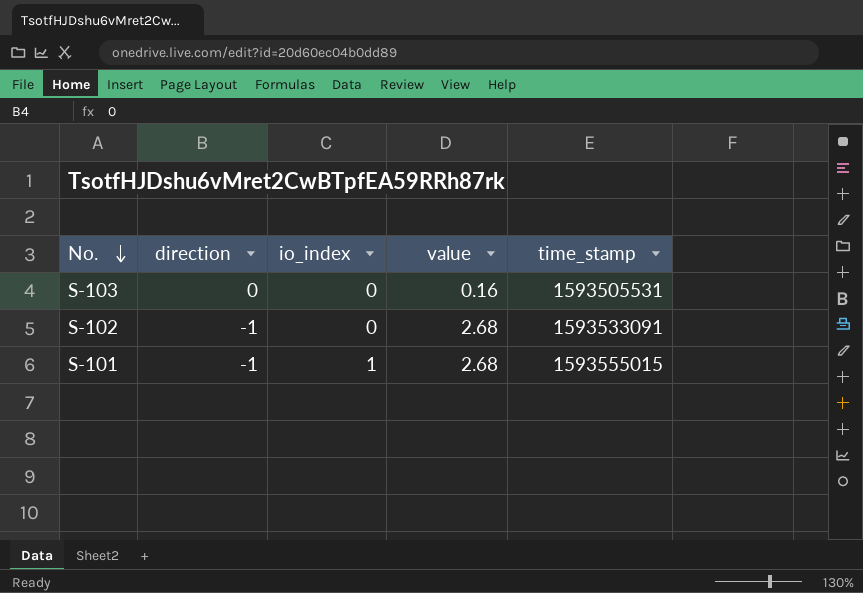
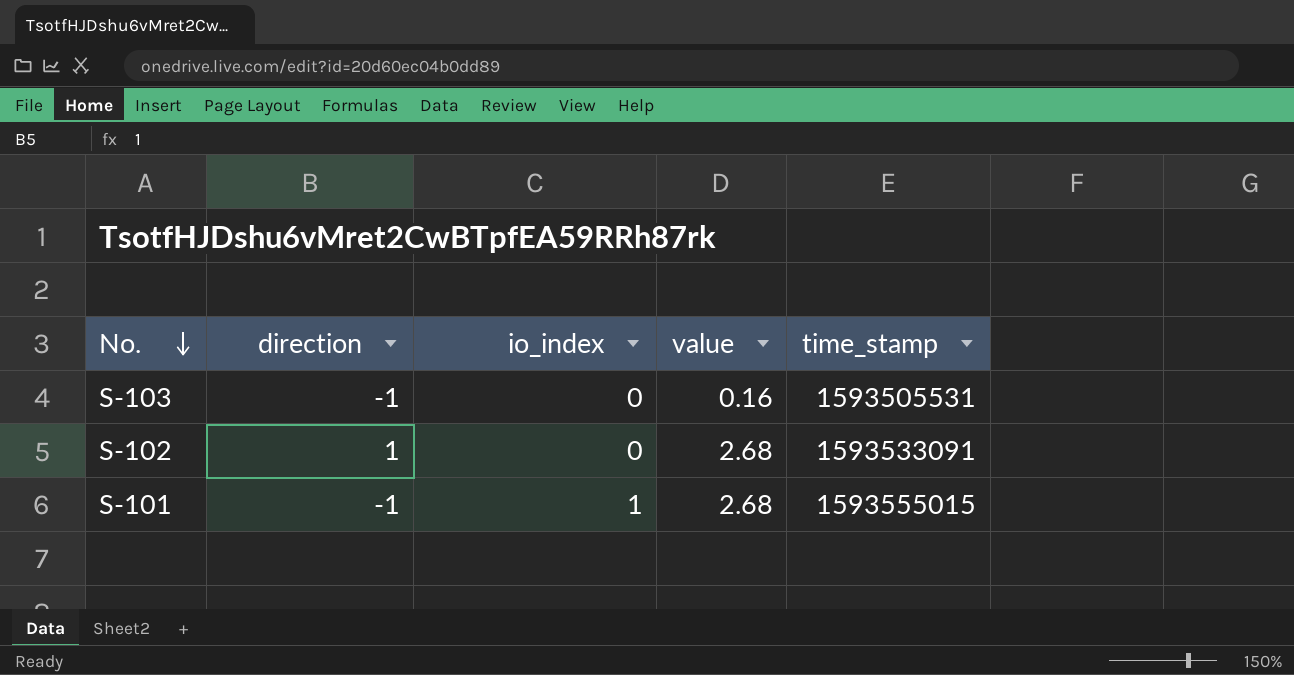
S-103 | direction: 0 -> -1
S-102 | direction: -1 -> 1

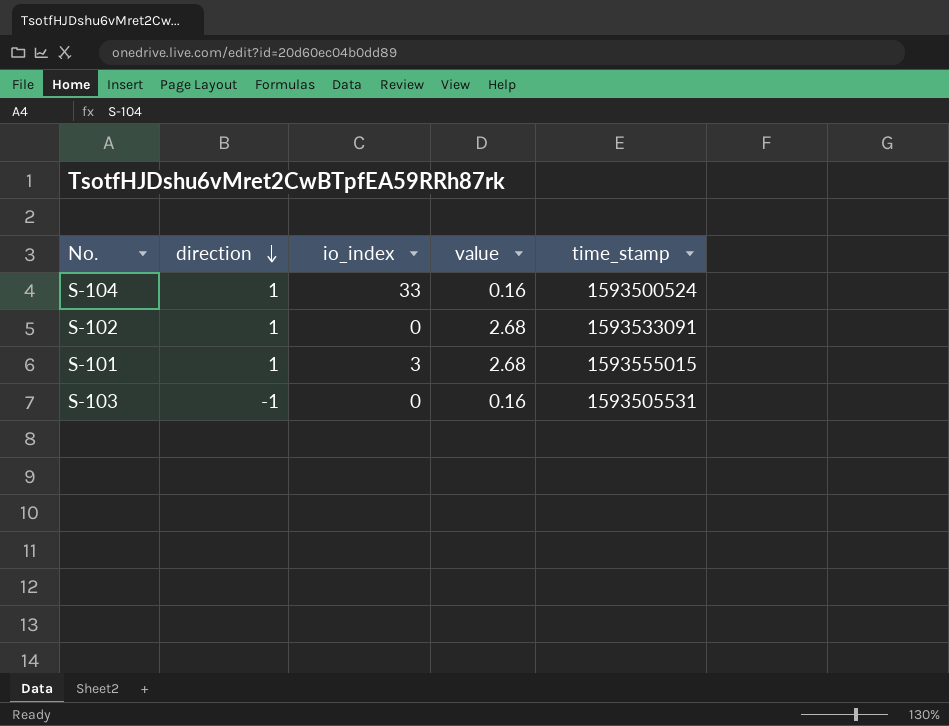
row order: No. descending -> direction descending
row S-104: none -> 1 | 33 | 0.16 | 1593500524
S-101 | direction: -1 -> 1
S-101 | io_index: 1 -> 3

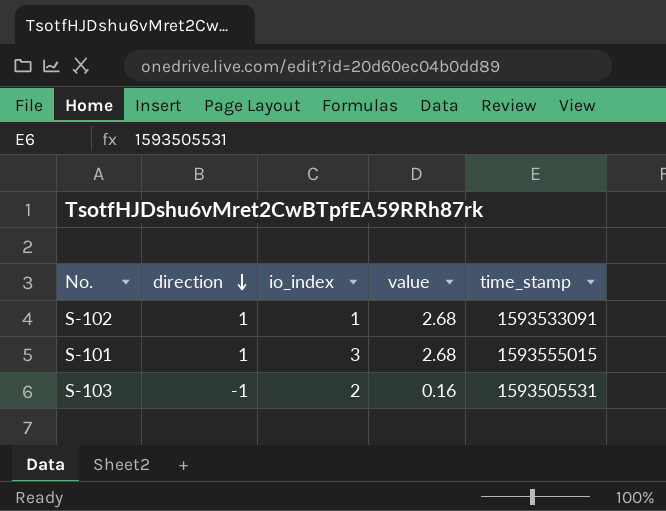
row S-104: 1 | 33 | 0.16 | 1593500524 -> none
S-102 | io_index: 0 -> 1
S-103 | io_index: 0 -> 2

